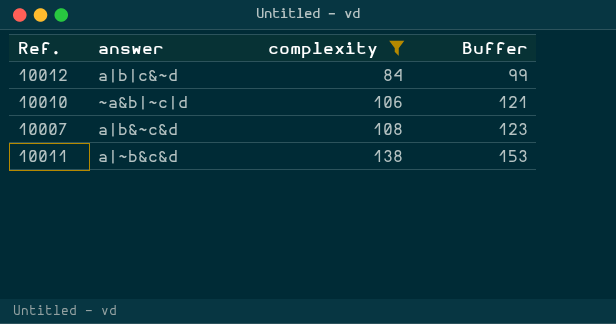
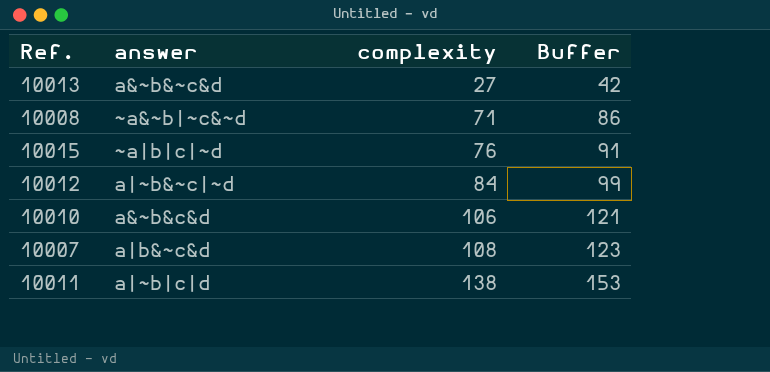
filter: complexity >= 84 -> none
10012 | answer: a|b|c&~d -> a|~b&~c|~d
10010 | answer: ~a&b|~c|d -> a&~b&c&d
10011 | answer: a|~b&c&d -> a|~b|c|d

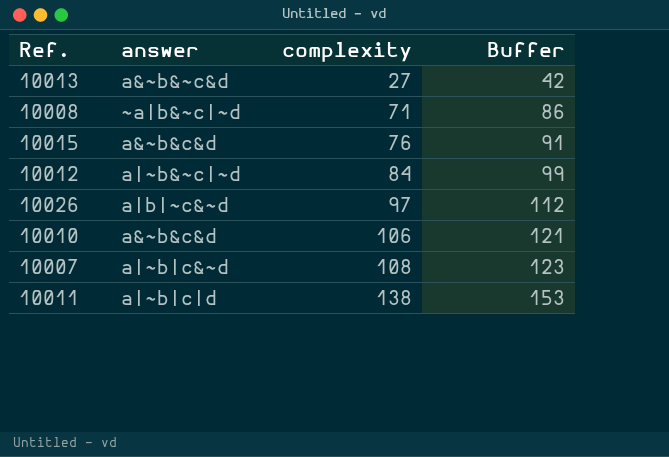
10008 | answer: ~a&~b|~c&~d -> ~a|b&~c|~d
10015 | answer: ~a|b|c|~d -> a&~b&c&d
row 10026: none -> a|b|~c&~d | 97 | 112
10007 | answer: a|b&~c&d -> a|~b|c&~d

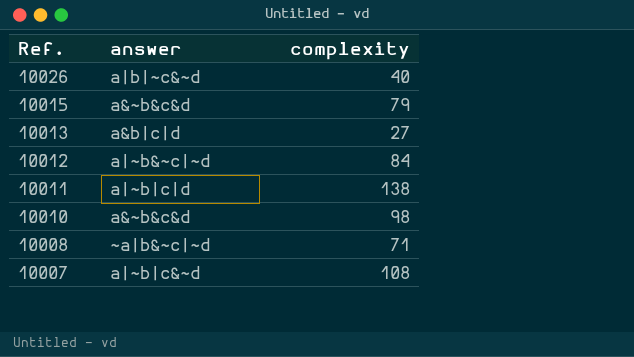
row order: complexity ascending -> Ref. descending
column Buffer | formula: [complexity] + 15 -> none
10026 | complexity: 97 -> 40
10015 | complexity: 76 -> 79
10013 | answer: a&~b&~c&d -> a&b|c|d
10010 | complexity: 106 -> 98

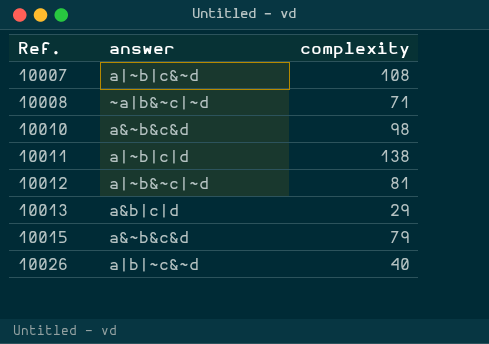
row order: Ref. descending -> Ref. ascending
10012 | complexity: 84 -> 81
10013 | complexity: 27 -> 29

